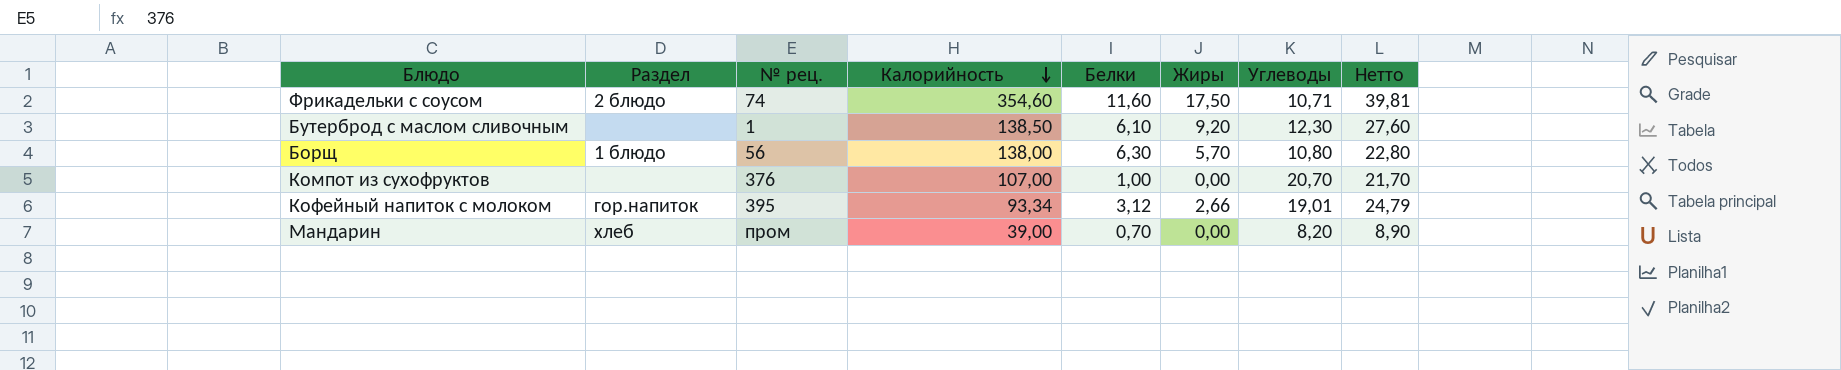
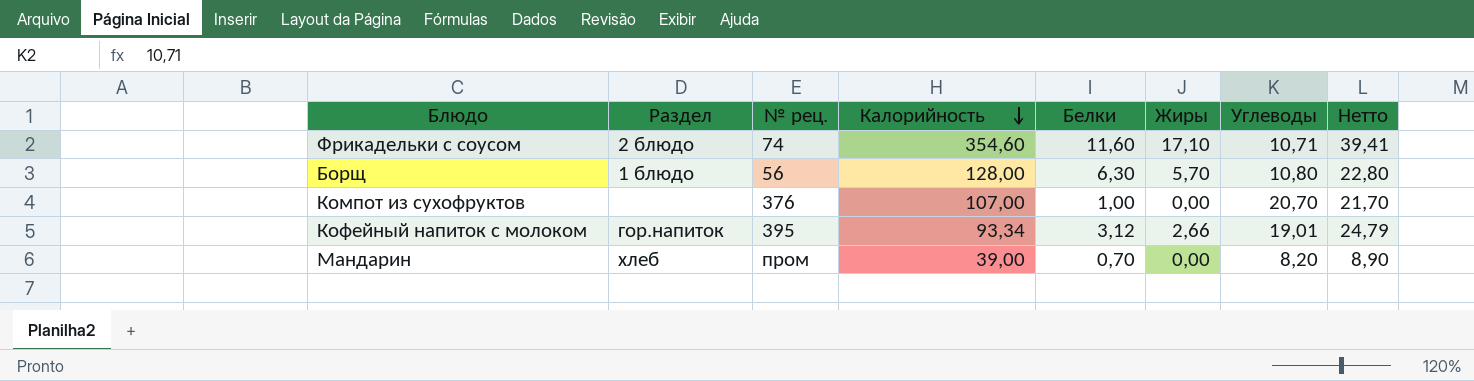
row Бутерброд с маслом сливочным: none | 1 | 138,50 | 6,10 | 9,20 | 12,30 | 27,60 -> none
Фрикадельки с соусом | Жиры: 17,50 -> 17,10
Фрикадельки с соусом | Нетто: 39,81 -> 39,41
Борщ | Калорийность: 138,00 -> 128,00

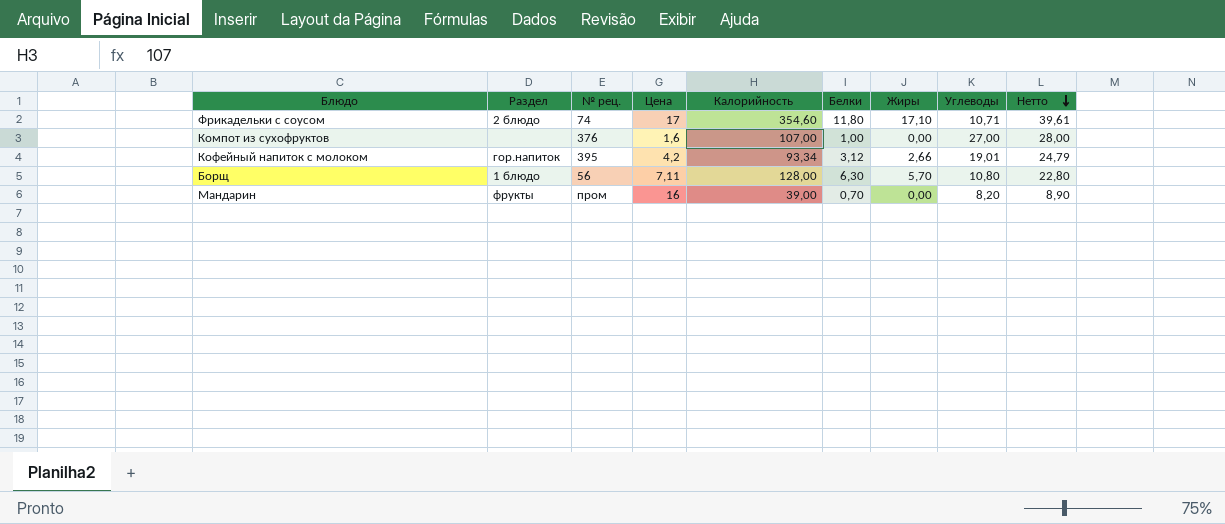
row order: Калорийность descending -> Нетто descending
column Цена | position: none -> 4
Фрикадельки с соусом | Белки: 11,60 -> 11,80
Фрикадельки с соусом | Нетто: 39,41 -> 39,61
Компот из сухофруктов | Углеводы: 20,70 -> 27,00
Компот из сухофруктов | Нетто: 21,70 -> 28,00
Мандарин | Раздел: хлеб -> фрукты

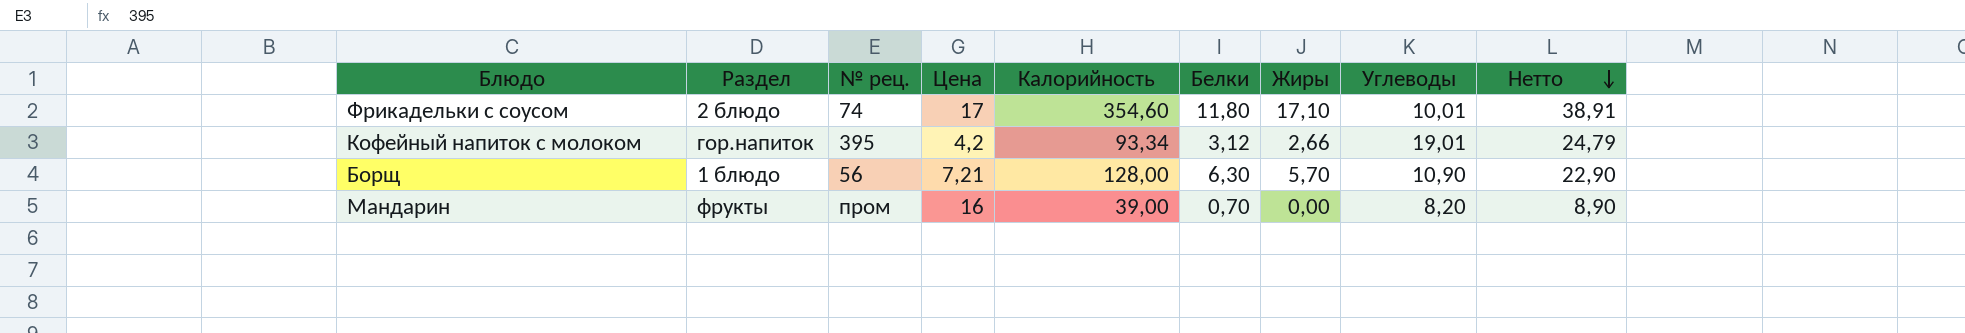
row Компот из сухофруктов: none | 376 | 1,6 | 107,00 | 1,00 | 0,00 | 27,00 | 28,00 -> none
Фрикадельки с соусом | Углеводы: 10,71 -> 10,01
Фрикадельки с соусом | Нетто: 39,61 -> 38,91
Борщ | Цена: 7,11 -> 7,21
Борщ | Углеводы: 10,80 -> 10,90
Борщ | Нетто: 22,80 -> 22,90

